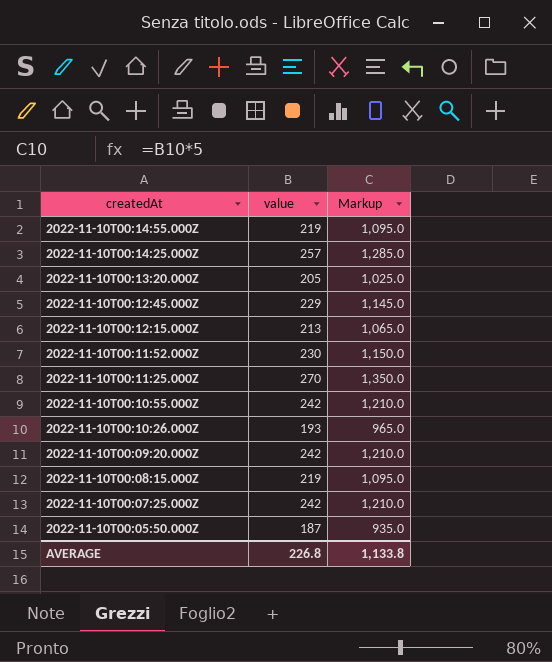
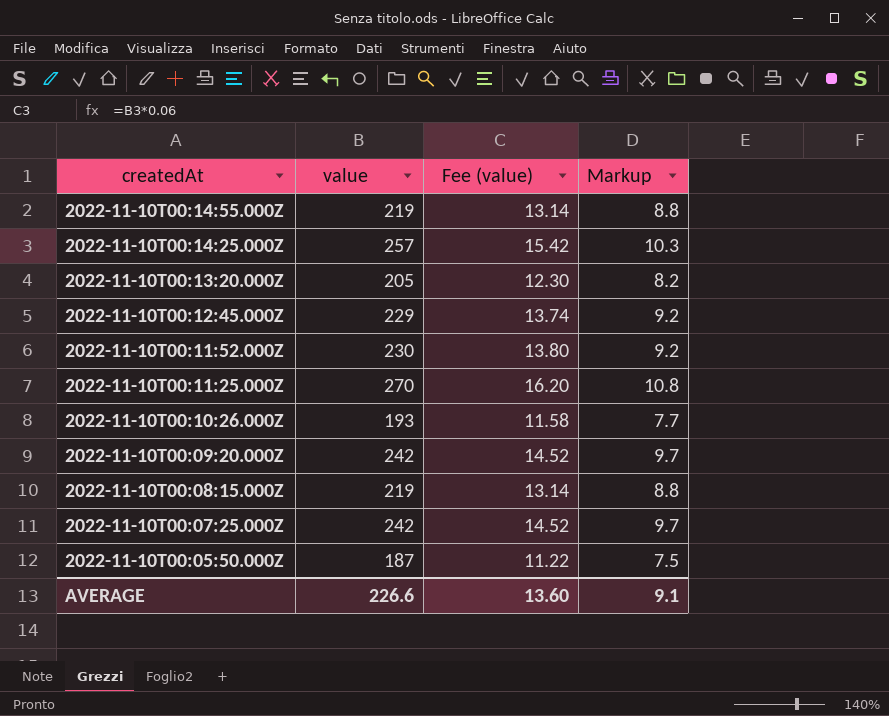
column Fee (value) | formula: none -> [value] * 0.06
column Markup | formula: [value] * 5 -> [value] * 0.04
row 2022-11-10T00:12:15.000Z: 213 | 1,065.0 -> none
row 2022-11-10T00:10:55.000Z: 242 | 1,210.0 -> none
AVERAGE | value: 226.8 -> 226.6
AVERAGE | Markup: 1,133.8 -> 9.1

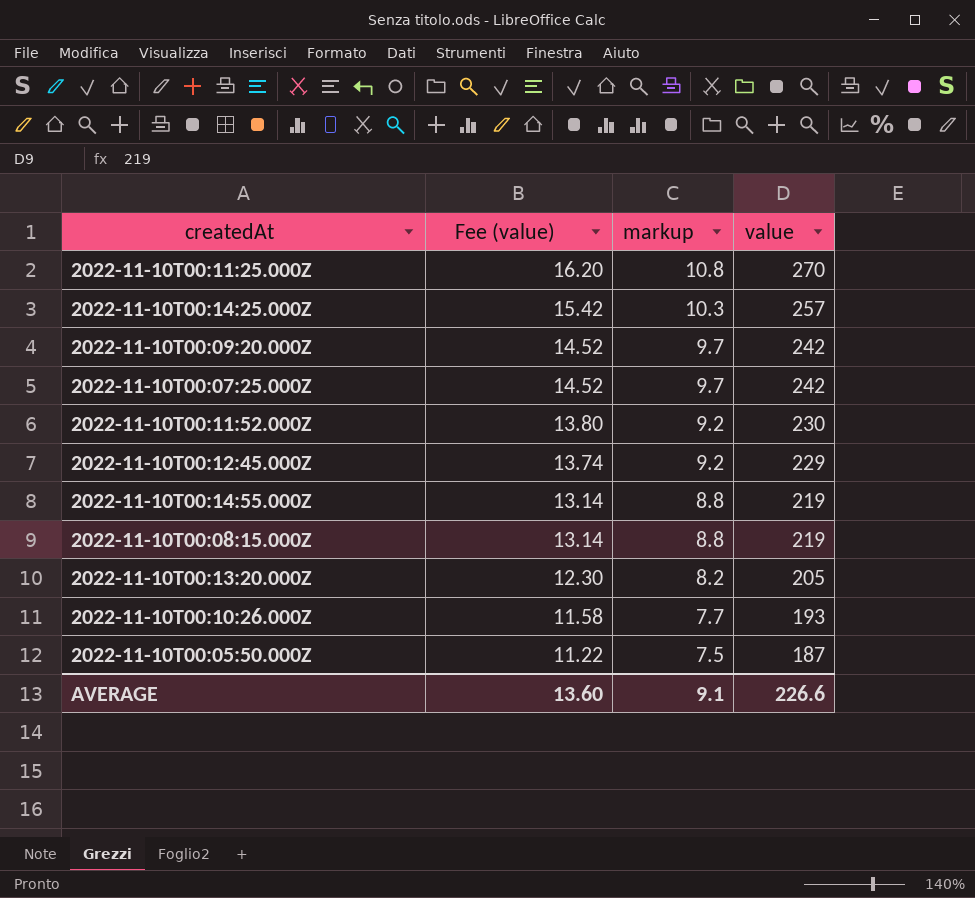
row order: createdAt descending -> Fee (value) descending
column name: Markup -> markup
column value | position: 2 -> 4

